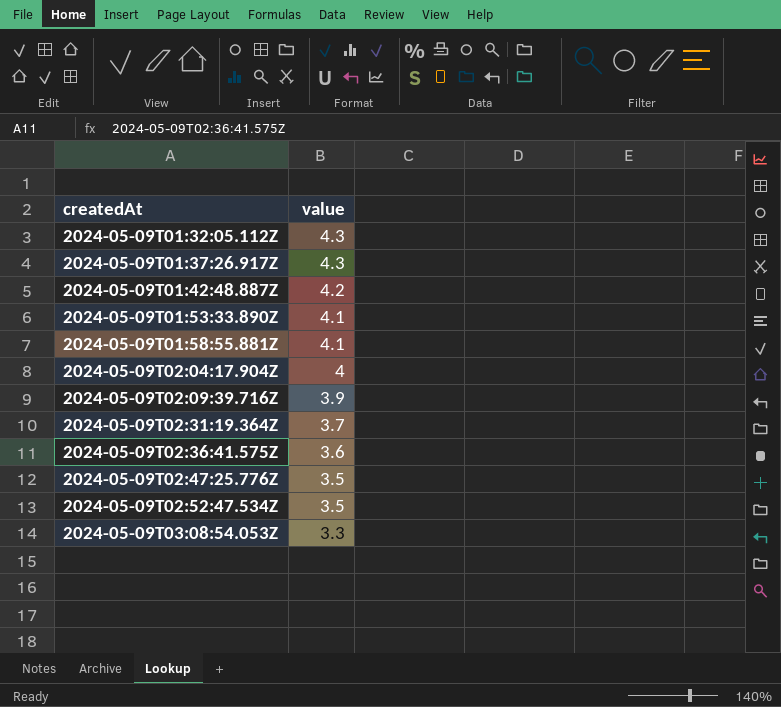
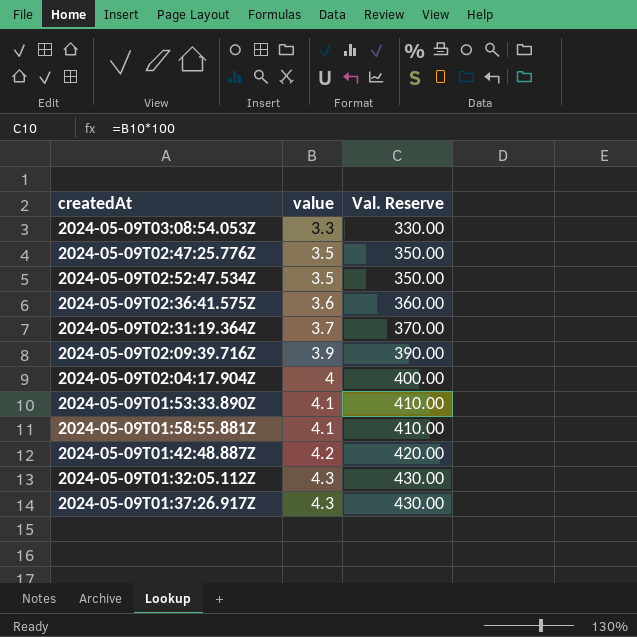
row order: createdAt ascending -> value ascending
column Val. Reserve | formula: none -> [value] * 100

